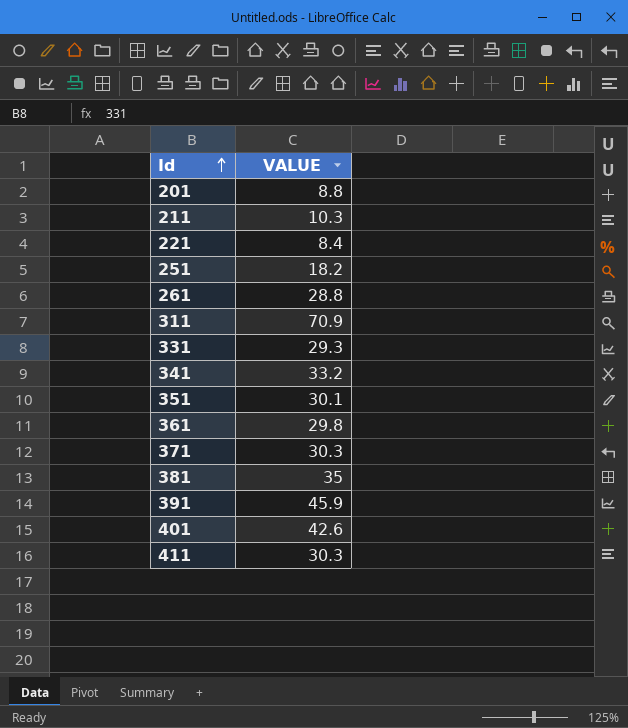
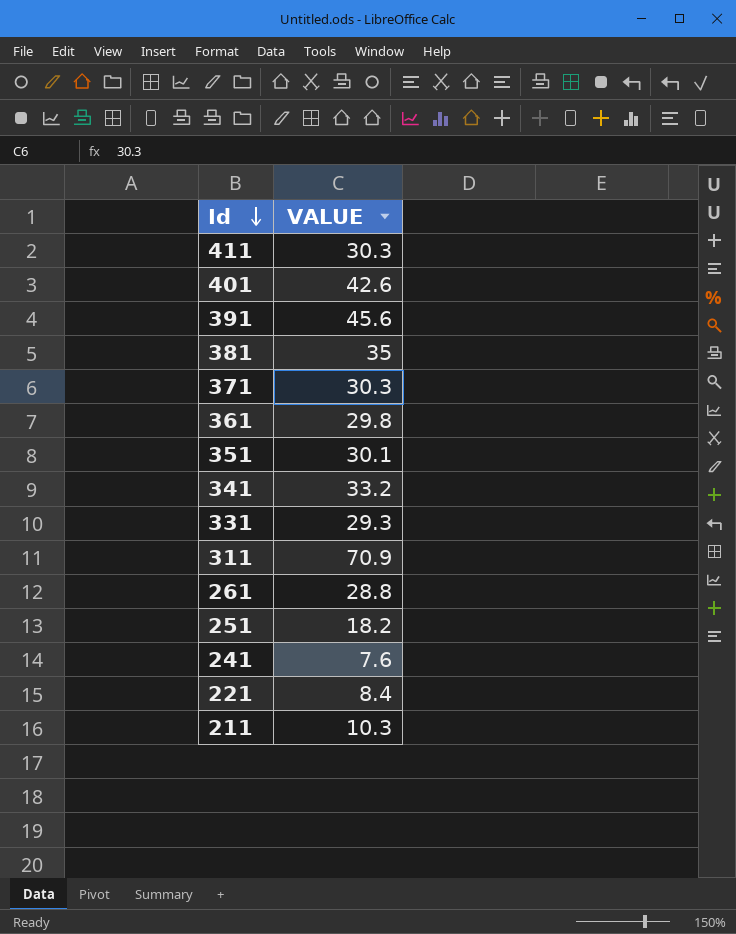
row order: Id ascending -> Id descending
row 201: 8.8 -> none
391 | VALUE: 45.9 -> 45.6
row 241: none -> 7.6

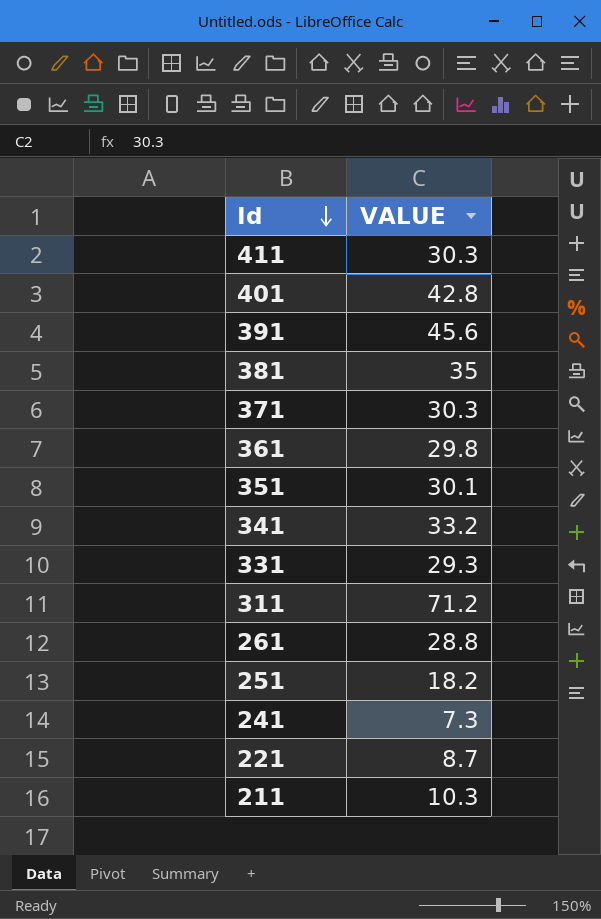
401 | VALUE: 42.6 -> 42.8
311 | VALUE: 70.9 -> 71.2
241 | VALUE: 7.6 -> 7.3
221 | VALUE: 8.4 -> 8.7

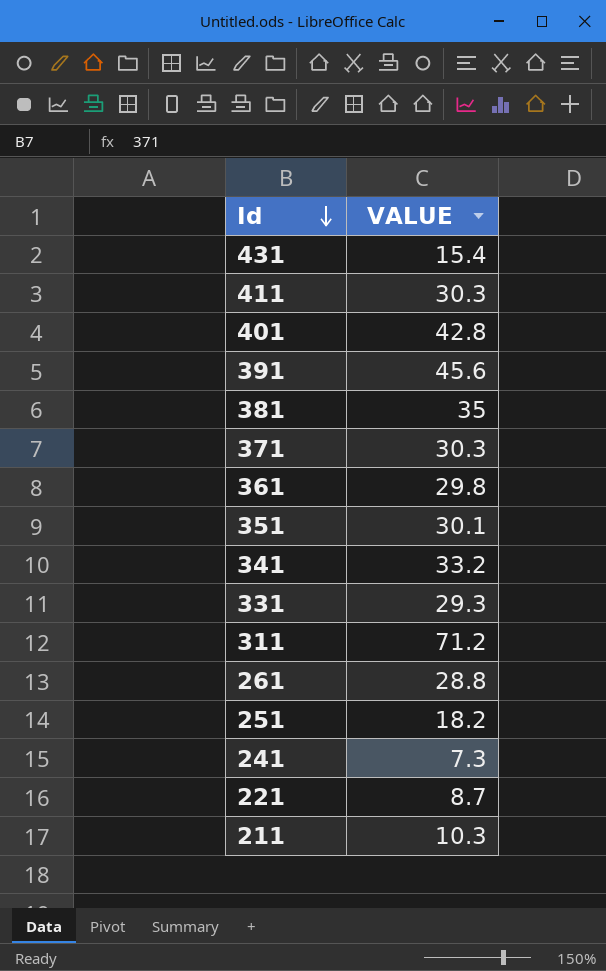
row 431: none -> 15.4

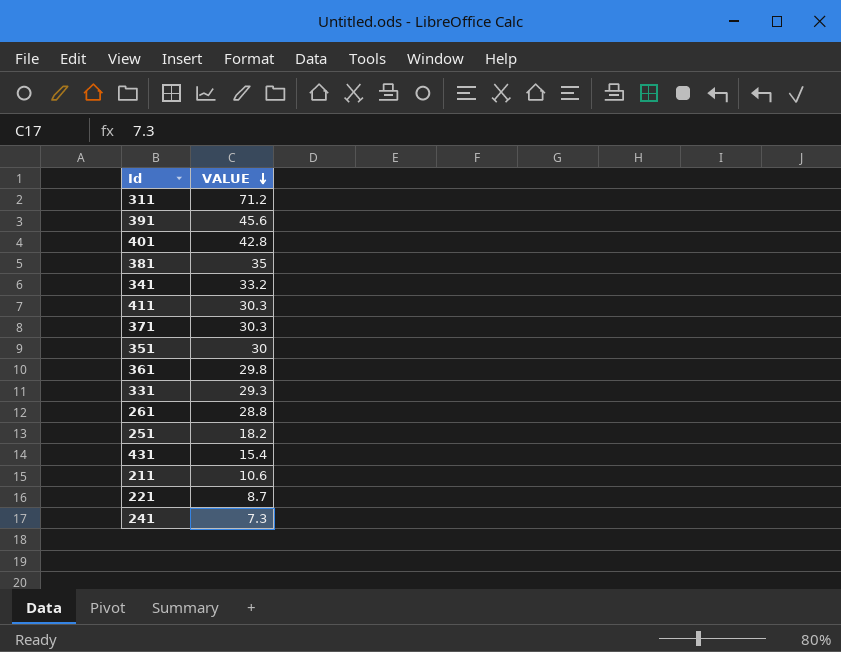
row order: Id descending -> VALUE descending
351 | VALUE: 30.1 -> 30
211 | VALUE: 10.3 -> 10.6

